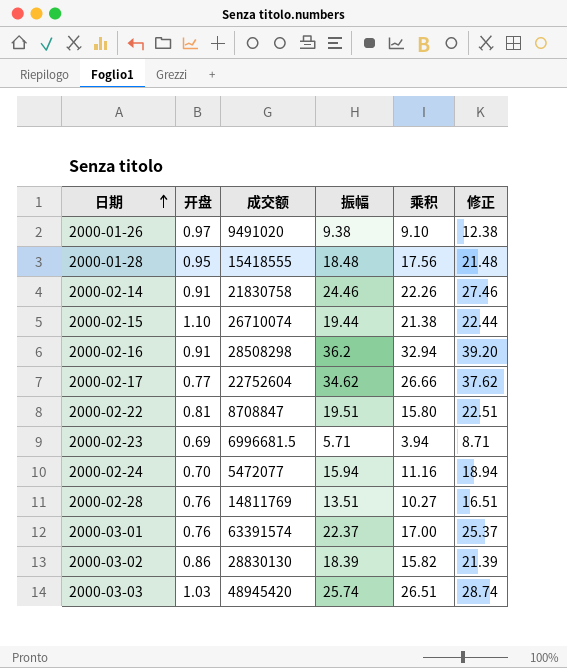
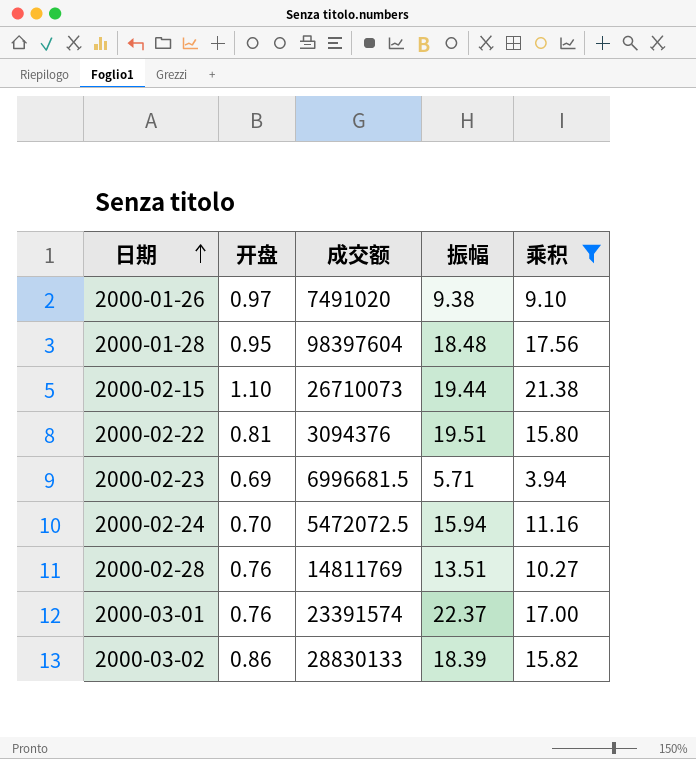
filter: none -> 乘积 <= 21.38
column 修正 | formula: [振幅] + 3 -> none
2000-01-26 | 成交额: 9491020 -> 7491020
2000-01-28 | 成交额: 15418555 -> 98397604
2000-02-15 | 成交额: 26710074 -> 26710073
2000-02-22 | 成交额: 8708847 -> 3094376
2000-02-24 | 成交额: 5472077 -> 5472072.5
2000-03-01 | 成交额: 63391574 -> 23391574
2000-03-02 | 成交额: 28830130 -> 28830133

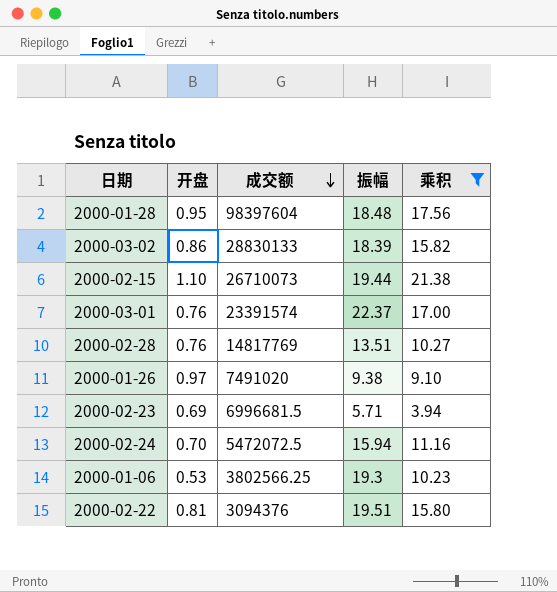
row order: 日期 ascending -> 成交额 descending
2000-02-28 | 成交额: 14811769 -> 14817769
row 2000-01-06: none -> 0.53 | 3802566.25 | 19.3 | 10.23

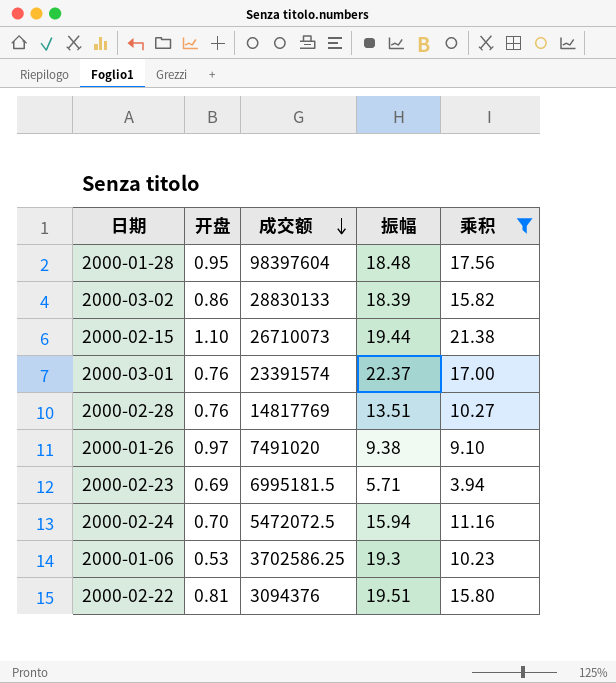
2000-02-23 | 成交额: 6996681.5 -> 6995181.5
2000-01-06 | 成交额: 3802566.25 -> 3702586.25

